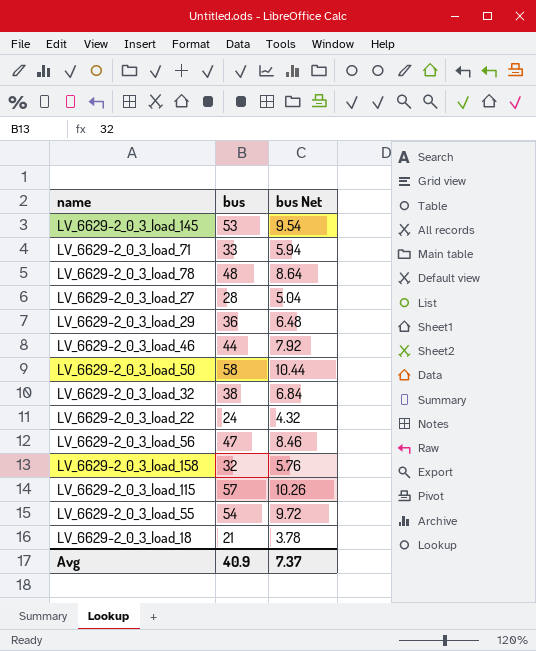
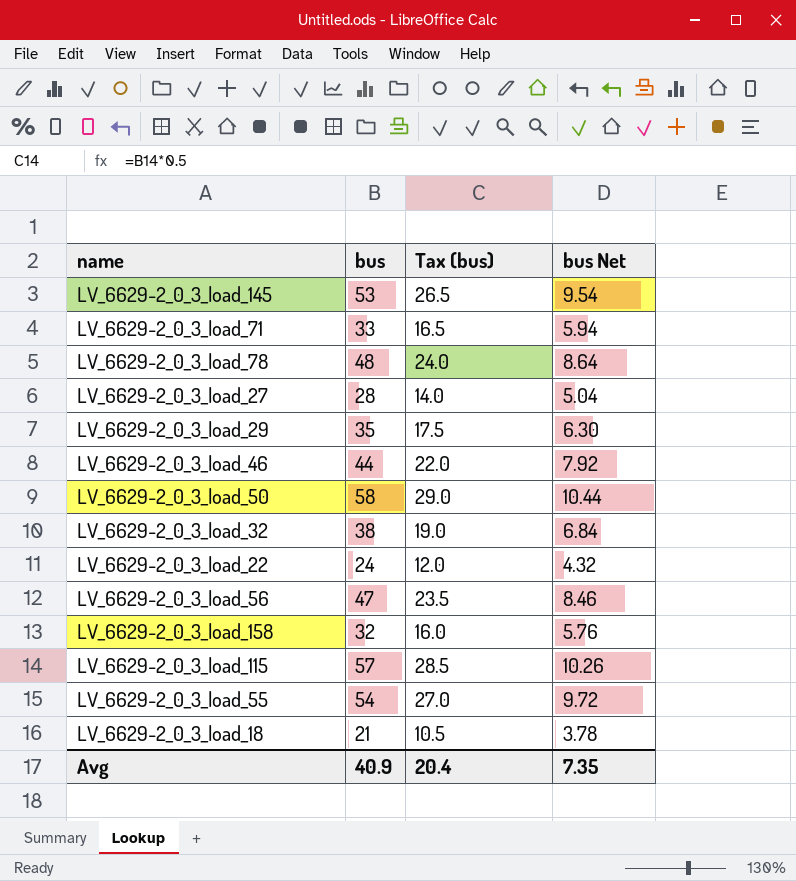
column Tax (bus) | formula: none -> [bus] * 0.5
LV_6629-2_0_3_load_29 | bus: 36 -> 35
LV_6629-2_0_3_load_29 | bus Net: 6.48 -> 6.30
Avg | bus Net: 7.37 -> 7.35

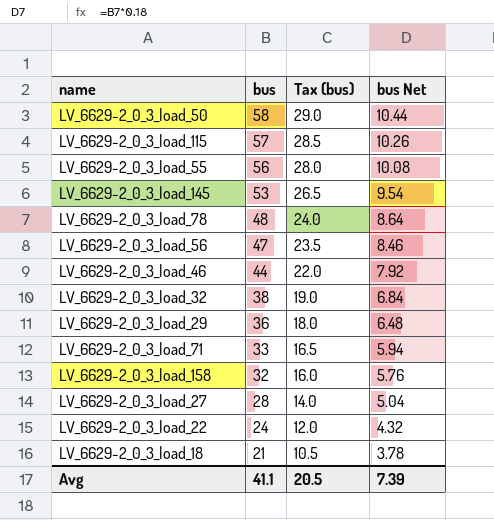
row order: none -> bus descending
LV_6629-2_0_3_load_55 | bus: 54 -> 56
LV_6629-2_0_3_load_55 | Tax (bus): 27.0 -> 28.0
LV_6629-2_0_3_load_55 | bus Net: 9.72 -> 10.08
LV_6629-2_0_3_load_29 | bus: 35 -> 36
LV_6629-2_0_3_load_29 | Tax (bus): 17.5 -> 18.0
LV_6629-2_0_3_load_29 | bus Net: 6.30 -> 6.48
Avg | bus: 40.9 -> 41.1
Avg | Tax (bus): 20.4 -> 20.5
Avg | bus Net: 7.35 -> 7.39

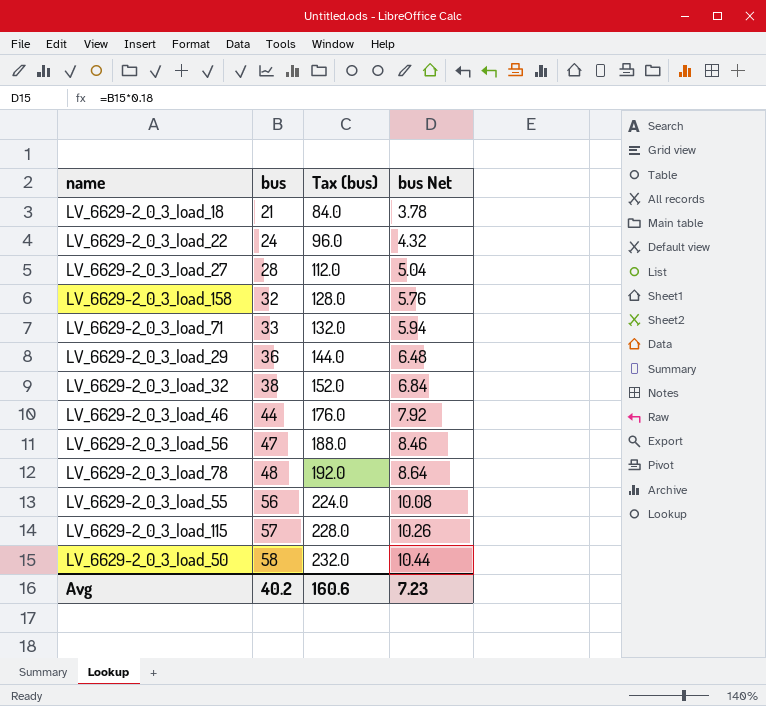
row order: bus descending -> bus ascending
column Tax (bus) | formula: [bus] * 0.5 -> [bus] * 4
row LV_6629-2_0_3_load_145: 53 | 26.5 | 9.54 -> none
Avg | bus: 41.1 -> 40.2
Avg | Tax (bus): 20.5 -> 160.6
Avg | bus Net: 7.39 -> 7.23

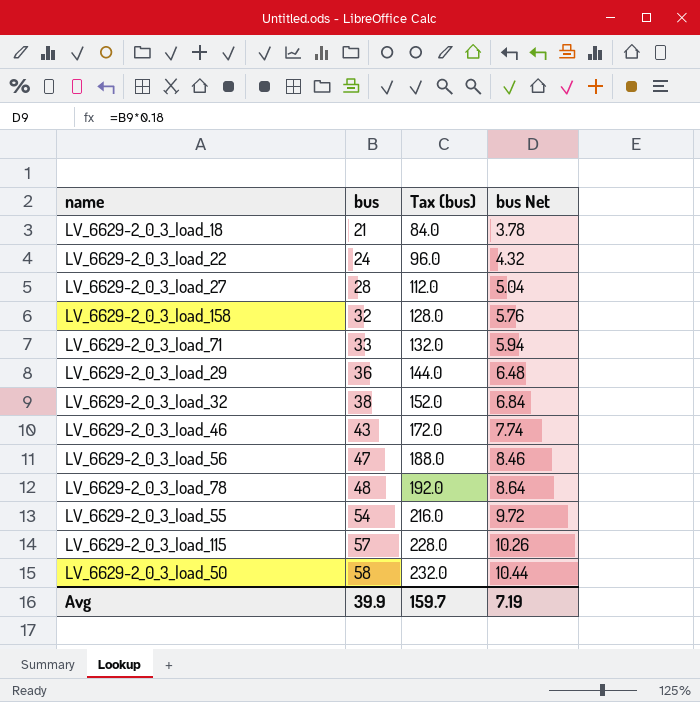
LV_6629-2_0_3_load_46 | bus: 44 -> 43
LV_6629-2_0_3_load_46 | Tax (bus): 176.0 -> 172.0
LV_6629-2_0_3_load_46 | bus Net: 7.92 -> 7.74
LV_6629-2_0_3_load_55 | bus: 56 -> 54
LV_6629-2_0_3_load_55 | Tax (bus): 224.0 -> 216.0
LV_6629-2_0_3_load_55 | bus Net: 10.08 -> 9.72
Avg | bus: 40.2 -> 39.9
Avg | Tax (bus): 160.6 -> 159.7
Avg | bus Net: 7.23 -> 7.19

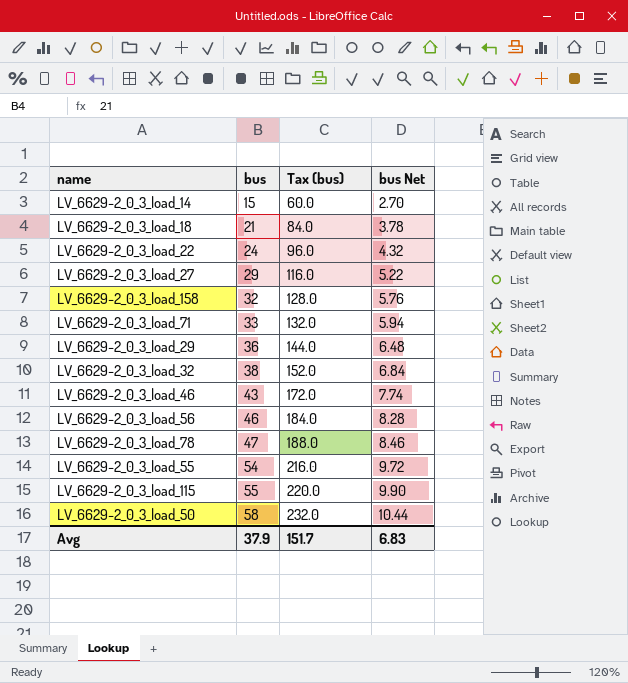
row LV_6629-2_0_3_load_14: none -> 15 | 60.0 | 2.70
LV_6629-2_0_3_load_27 | bus: 28 -> 29
LV_6629-2_0_3_load_27 | Tax (bus): 112.0 -> 116.0
LV_6629-2_0_3_load_27 | bus Net: 5.04 -> 5.22
LV_6629-2_0_3_load_56 | bus: 47 -> 46
LV_6629-2_0_3_load_56 | Tax (bus): 188.0 -> 184.0
LV_6629-2_0_3_load_56 | bus Net: 8.46 -> 8.28
LV_6629-2_0_3_load_78 | bus: 48 -> 47
LV_6629-2_0_3_load_78 | Tax (bus): 192.0 -> 188.0
LV_6629-2_0_3_load_78 | bus Net: 8.64 -> 8.46
LV_6629-2_0_3_load_115 | bus: 57 -> 55
LV_6629-2_0_3_load_115 | Tax (bus): 228.0 -> 220.0
LV_6629-2_0_3_load_115 | bus Net: 10.26 -> 9.90
Avg | bus: 39.9 -> 37.9
Avg | Tax (bus): 159.7 -> 151.7
Avg | bus Net: 7.19 -> 6.83

